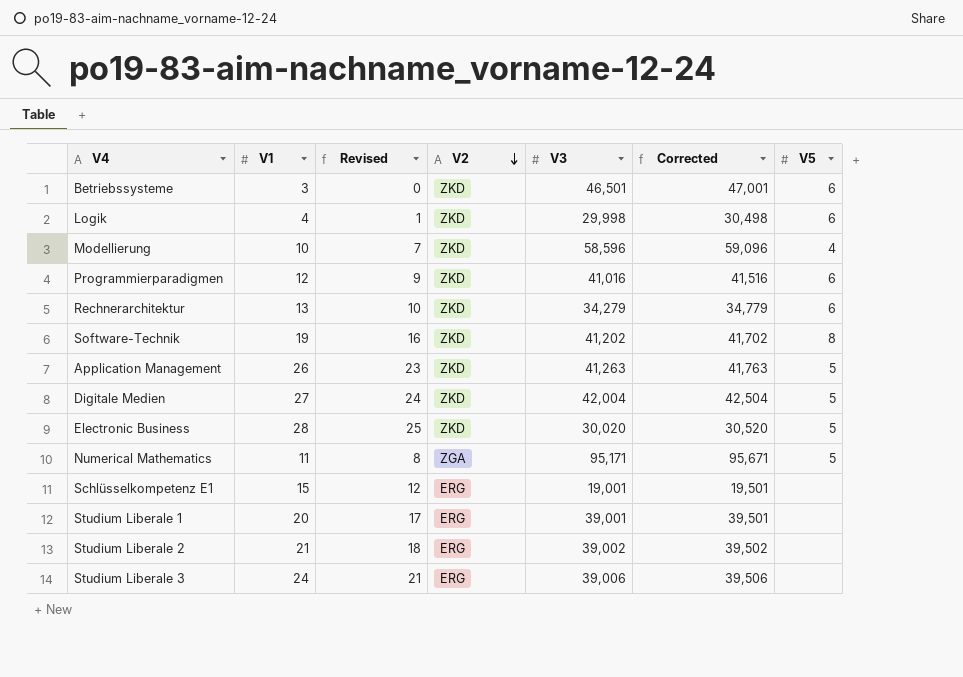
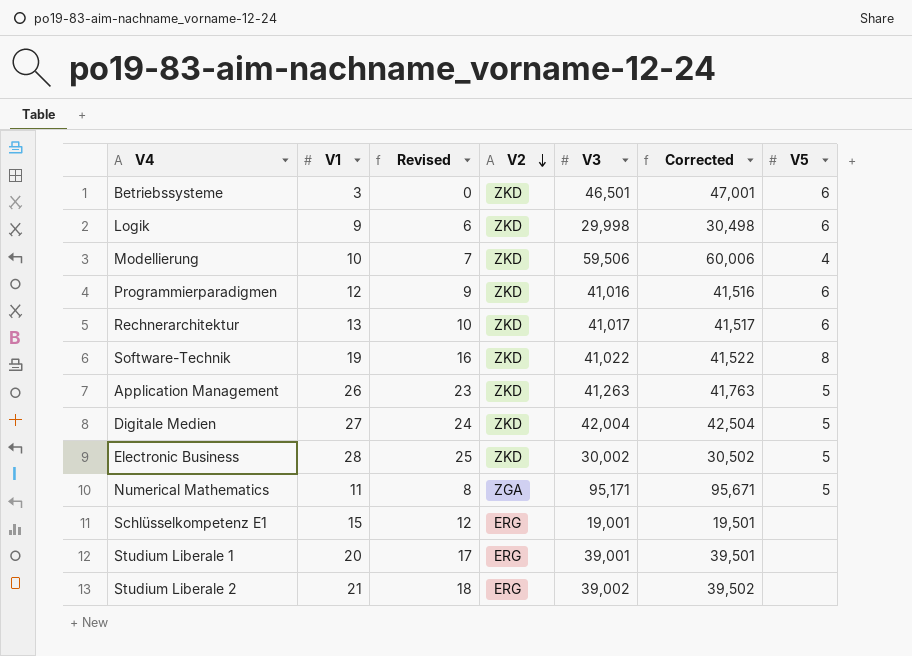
row Studium Liberale 3: 24 | 21 | ERG | 39,006 | 39,506 | none -> none
Logik | V1: 4 -> 9
Logik | Revised: 1 -> 6
Modellierung | V3: 58,596 -> 59,506
Modellierung | Corrected: 59,096 -> 60,006
Rechnerarchitektur | V3: 34,279 -> 41,017
Rechnerarchitektur | Corrected: 34,779 -> 41,517
Software-Technik | V3: 41,202 -> 41,022
Software-Technik | Corrected: 41,702 -> 41,522
Electronic Business | V3: 30,020 -> 30,002
Electronic Business | Corrected: 30,520 -> 30,502

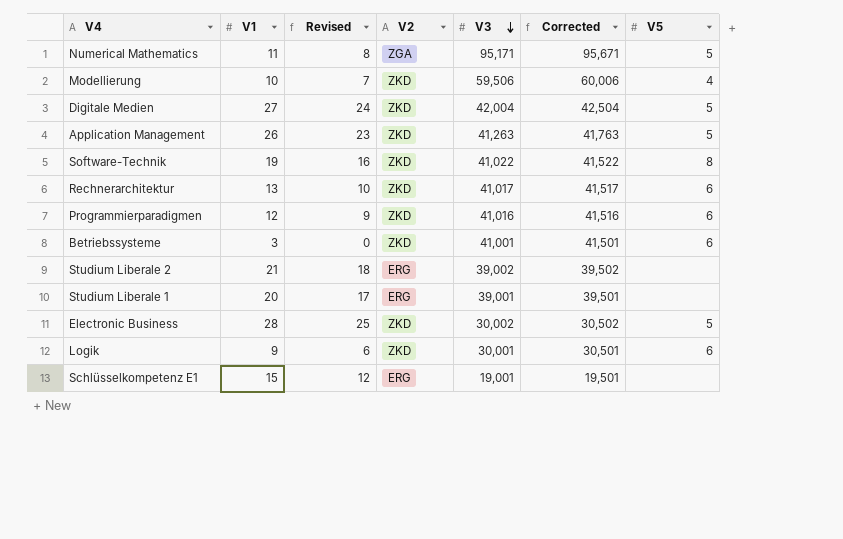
row order: V2 descending -> V3 descending
Betriebssysteme | V3: 46,501 -> 41,001
Betriebssysteme | Corrected: 47,001 -> 41,501
Logik | V3: 29,998 -> 30,001
Logik | Corrected: 30,498 -> 30,501

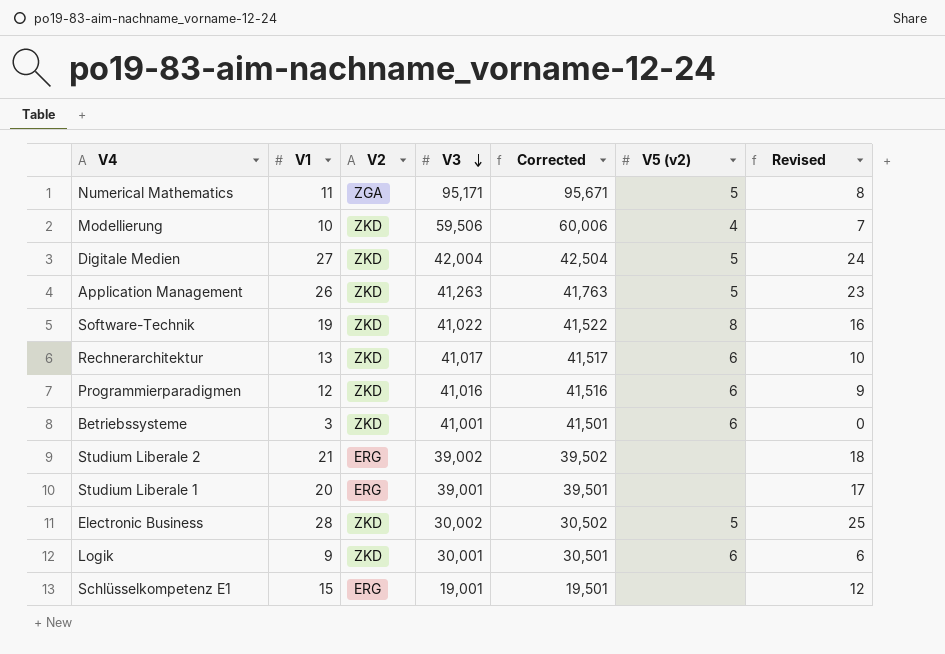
column name: V5 -> V5 (v2)
column Revised | position: 3 -> 7

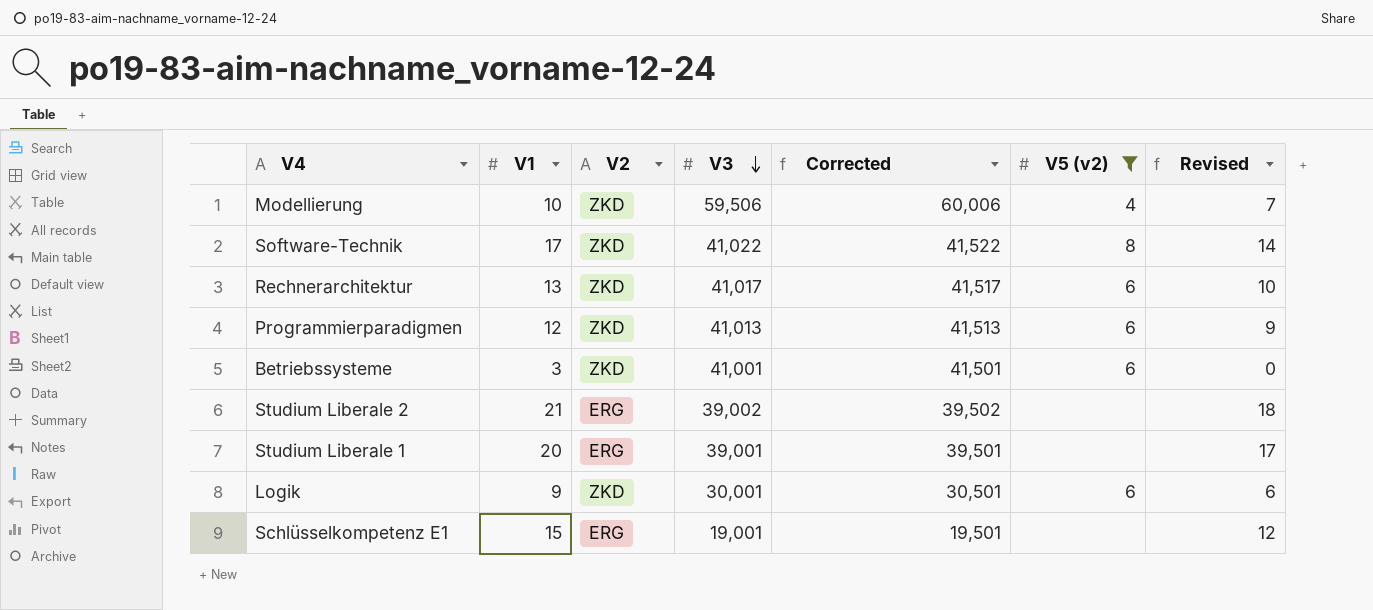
filter: none -> V5 (v2) != 5
Software-Technik | V1: 19 -> 17
Software-Technik | Revised: 16 -> 14
Programmierparadigmen | V3: 41,016 -> 41,013
Programmierparadigmen | Corrected: 41,516 -> 41,513

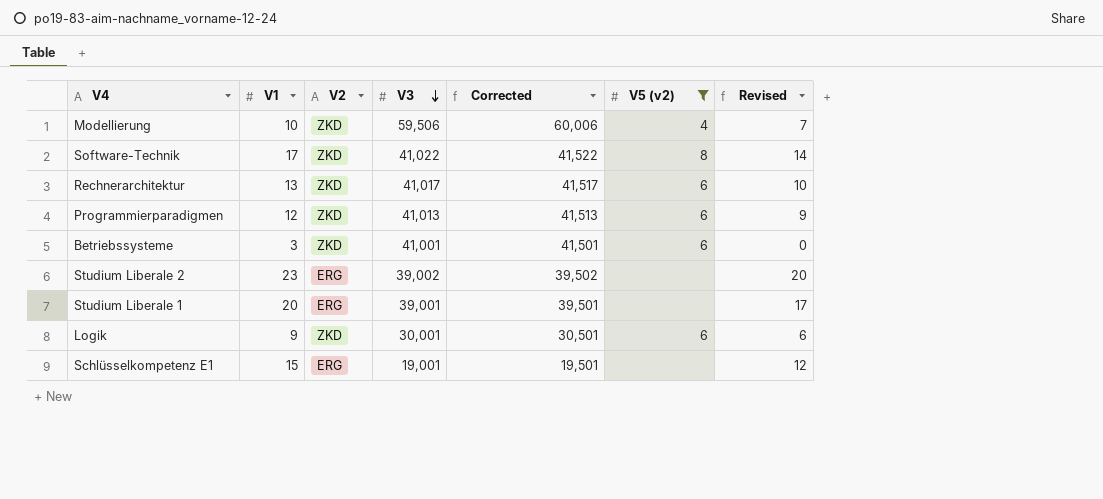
Studium Liberale 2 | V1: 21 -> 23
Studium Liberale 2 | Revised: 18 -> 20

